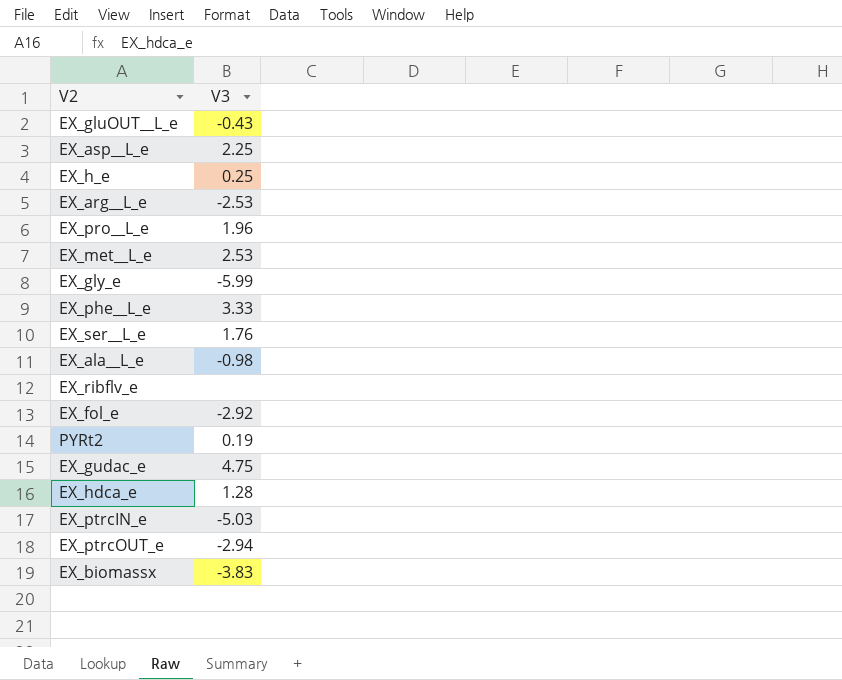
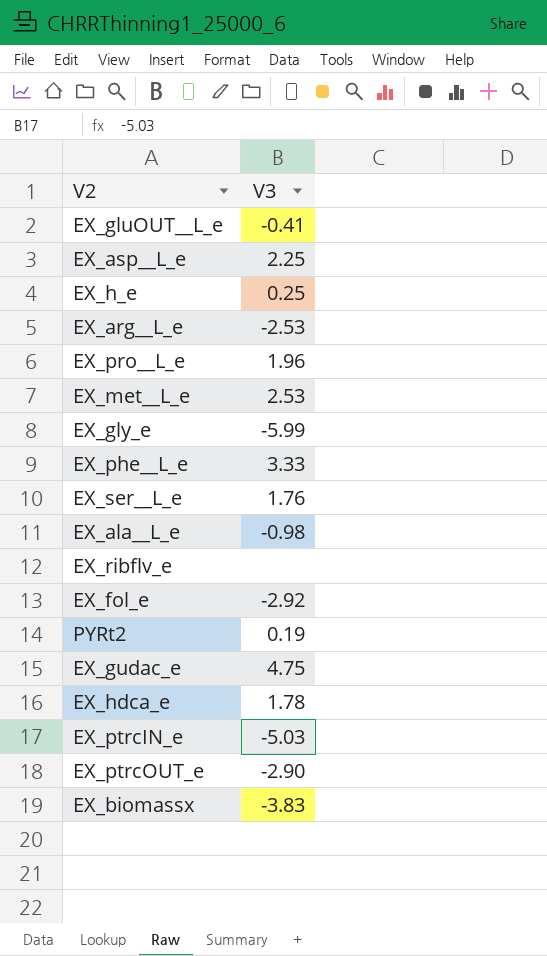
EX_gluOUT__L_e | V3: -0.43 -> -0.41
EX_hdca_e | V3: 1.28 -> 1.78
EX_ptrcOUT_e | V3: -2.94 -> -2.90

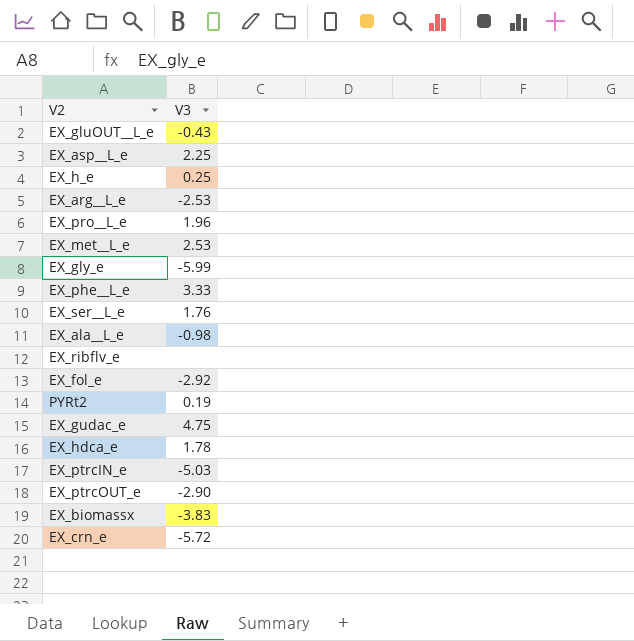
EX_gluOUT__L_e | V3: -0.41 -> -0.43
row EX_crn_e: none -> -5.72

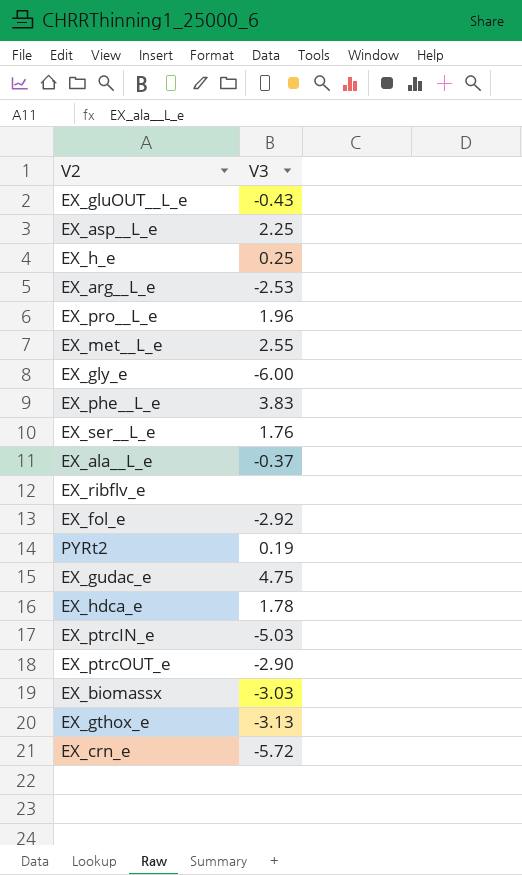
EX_met__L_e | V3: 2.53 -> 2.55
EX_gly_e | V3: -5.99 -> -6.00
EX_phe__L_e | V3: 3.33 -> 3.83
EX_ala__L_e | V3: -0.98 -> -0.37
EX_biomassx | V3: -3.83 -> -3.03
row EX_gthox_e: none -> -3.13

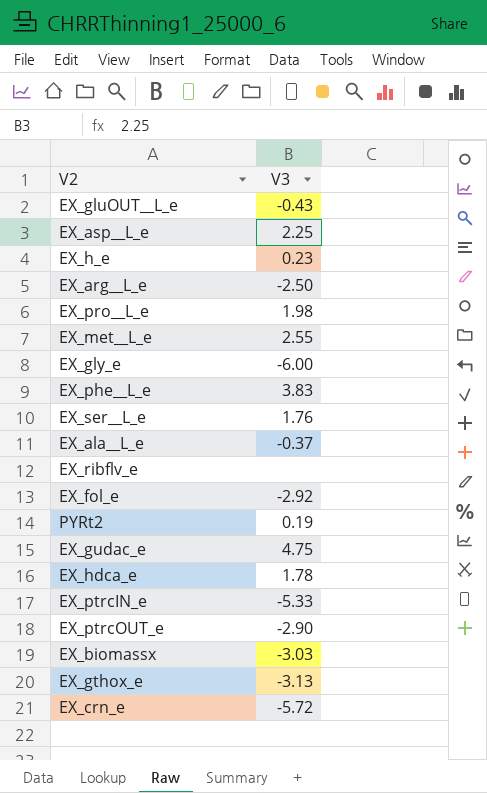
EX_h_e | V3: 0.25 -> 0.23
EX_arg__L_e | V3: -2.53 -> -2.50
EX_pro__L_e | V3: 1.96 -> 1.98
EX_ptrcIN_e | V3: -5.03 -> -5.33

